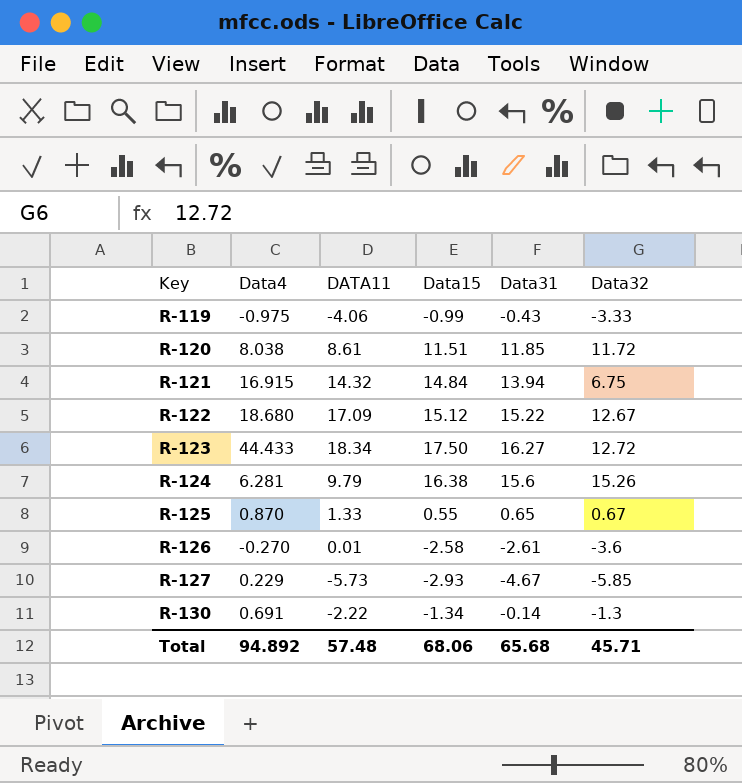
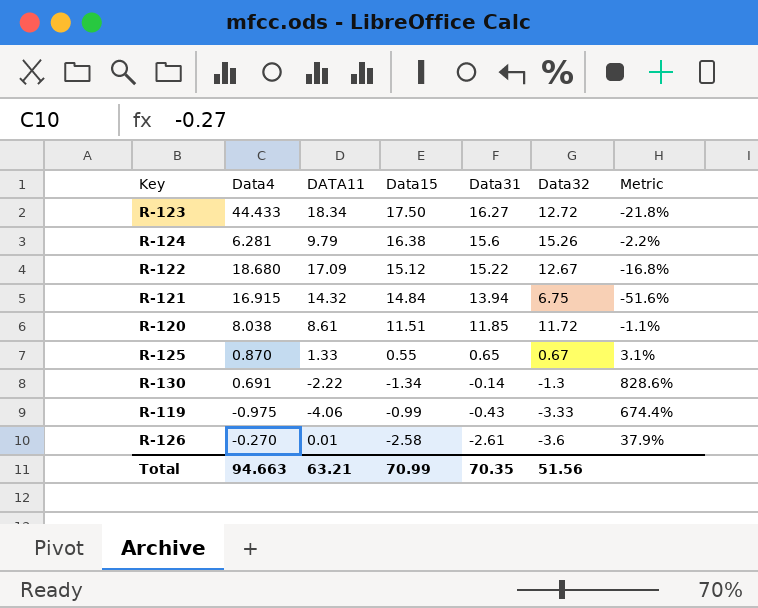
row order: Key ascending -> Data31 descending
column Metric | formula: none -> ([Data32] - [Data31]) / [Data31]
row R-127: 0.229 | -5.73 | -2.93 | -4.67 | -5.85 -> none
Total | Data4: 94.892 -> 94.663
Total | DATA11: 57.48 -> 63.21
Total | Data15: 68.06 -> 70.99
Total | Data31: 65.68 -> 70.35
Total | Data32: 45.71 -> 51.56

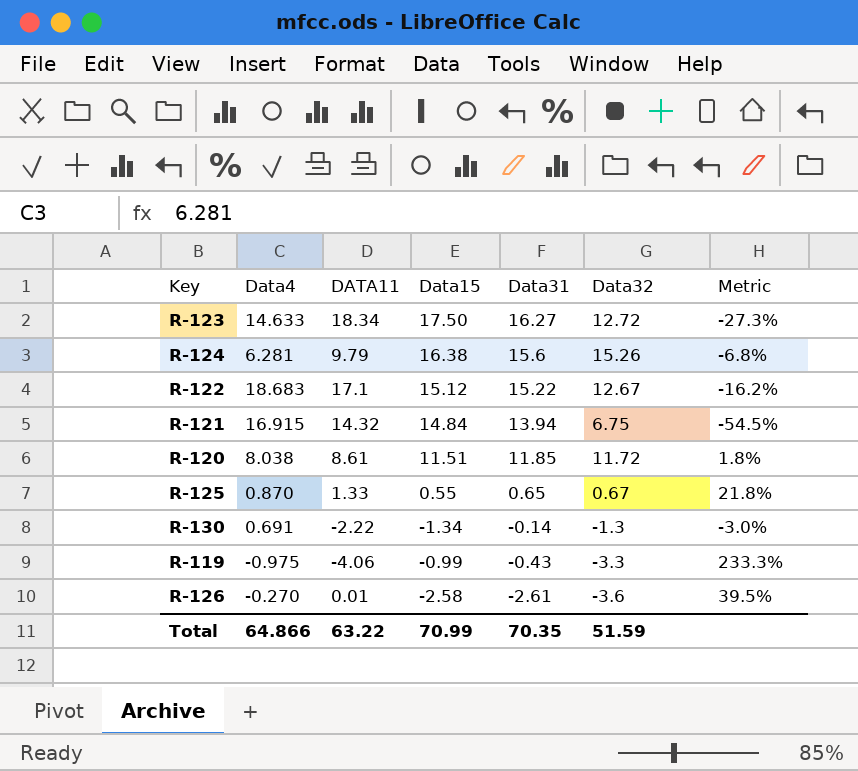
column Metric | formula: ([Data32] - [Data31]) / [Data31] -> ([Data32] - [Data15]) / [Data15]
R-123 | Data4: 44.433 -> 14.633
R-122 | Data4: 18.680 -> 18.683
R-122 | DATA11: 17.09 -> 17.1
R-119 | Data32: -3.33 -> -3.3
Total | Data4: 94.663 -> 64.866
Total | DATA11: 63.21 -> 63.22
Total | Data32: 51.56 -> 51.59

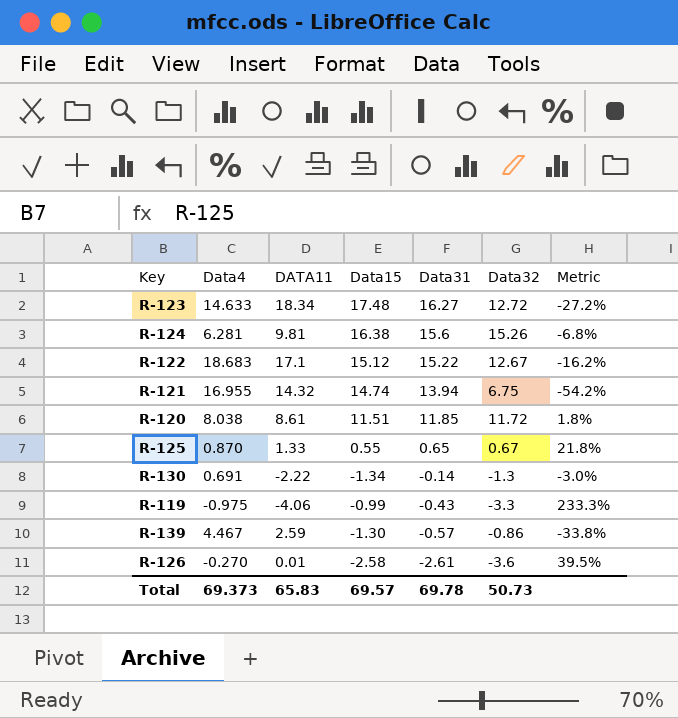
R-123 | Data15: 17.50 -> 17.48
R-123 | Metric: -27.3% -> -27.2%
R-124 | DATA11: 9.79 -> 9.81
R-121 | Data4: 16.915 -> 16.955
R-121 | Data15: 14.84 -> 14.74
R-121 | Metric: -54.5% -> -54.2%
row R-139: none -> 4.467 | 2.59 | -1.30 | -0.57 | -0.86 | -33.8%
Total | Data4: 64.866 -> 69.373
Total | DATA11: 63.22 -> 65.83
Total | Data15: 70.99 -> 69.57
Total | Data31: 70.35 -> 69.78
Total | Data32: 51.59 -> 50.73

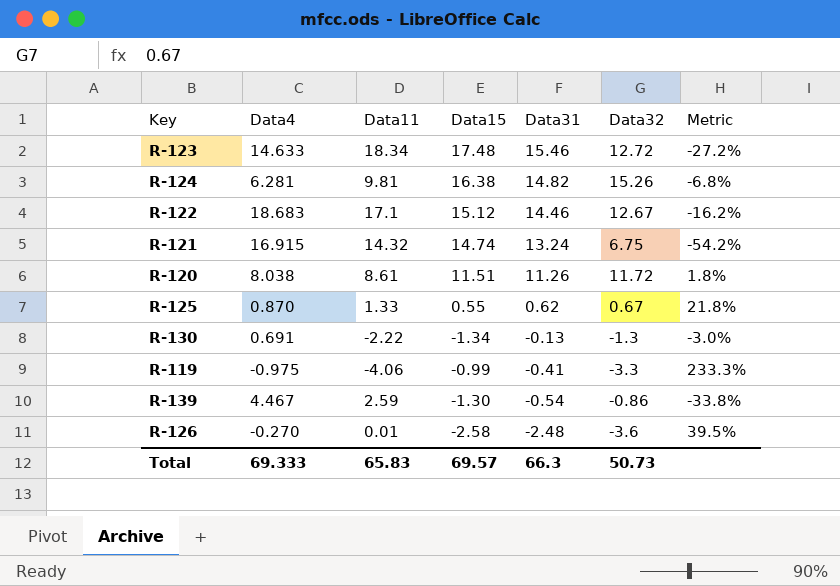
column name: DATA11 -> Data11
R-123 | Data31: 16.27 -> 15.46
R-124 | Data31: 15.6 -> 14.82
R-122 | Data31: 15.22 -> 14.46
R-121 | Data4: 16.955 -> 16.915
R-121 | Data31: 13.94 -> 13.24
R-120 | Data31: 11.85 -> 11.26
R-125 | Data31: 0.65 -> 0.62
R-130 | Data31: -0.14 -> -0.13
R-119 | Data31: -0.43 -> -0.41
R-139 | Data31: -0.57 -> -0.54
R-126 | Data31: -2.61 -> -2.48
Total | Data4: 69.373 -> 69.333
Total | Data31: 69.78 -> 66.3

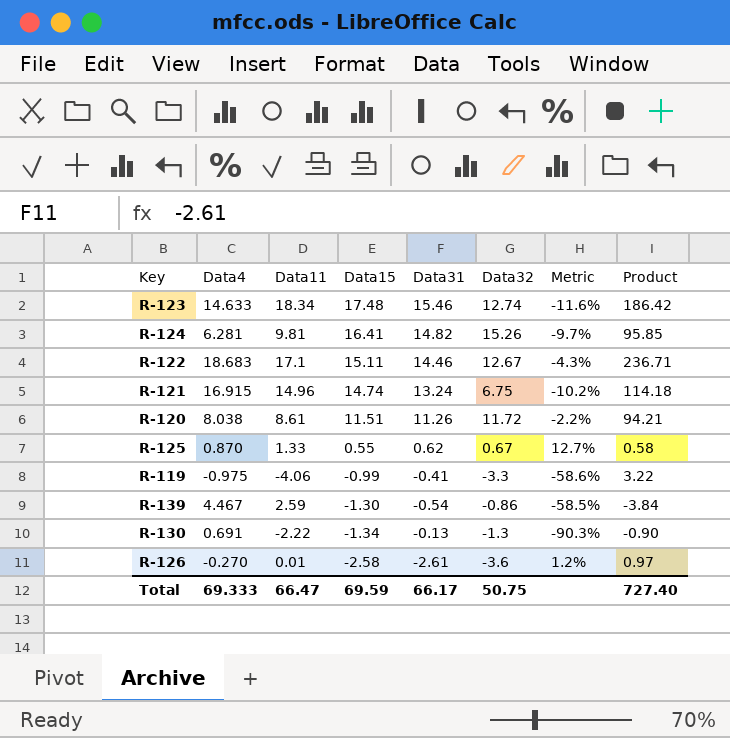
row order: Data31 descending -> Data15 descending
column Metric | formula: ([Data32] - [Data15]) / [Data15] -> ([Data31] - [Data15]) / [Data15]
column Product | formula: none -> [Data4] * [Data32]
R-123 | Data32: 12.72 -> 12.74
R-124 | Data15: 16.38 -> 16.41
R-122 | Data15: 15.12 -> 15.11
R-121 | Data11: 14.32 -> 14.96
R-126 | Data31: -2.48 -> -2.61
Total | Data11: 65.83 -> 66.47
Total | Data15: 69.57 -> 69.59
Total | Data31: 66.3 -> 66.17
Total | Data32: 50.73 -> 50.75

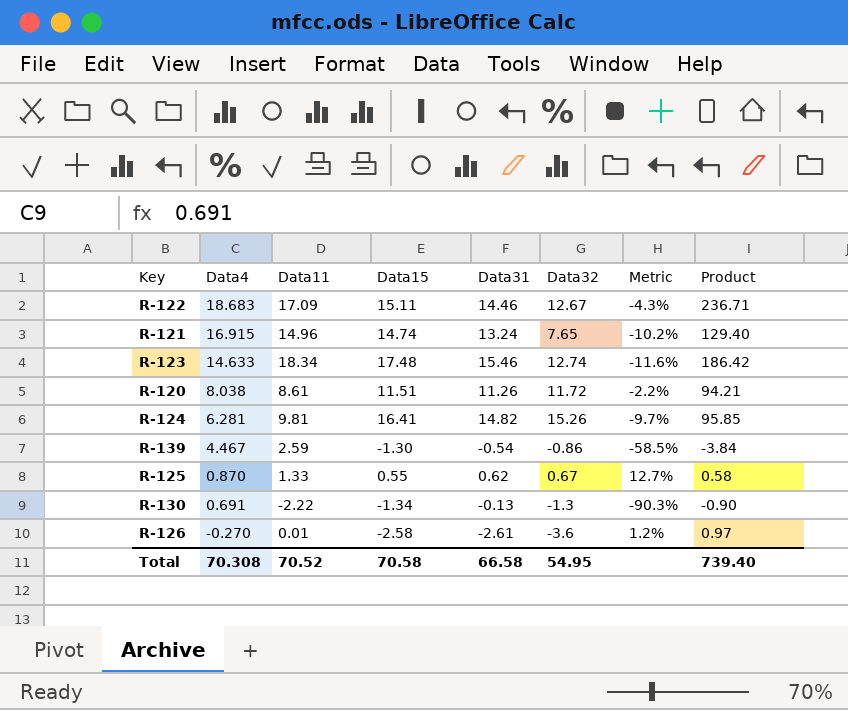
row order: Data15 descending -> Data4 descending
row R-119: -0.975 | -4.06 | -0.99 | -0.41 | -3.3 | -58.6% | 3.22 -> none
R-122 | Data11: 17.1 -> 17.09
R-121 | Data32: 6.75 -> 7.65
R-121 | Product: 114.18 -> 129.40
Total | Data4: 69.333 -> 70.308
Total | Data11: 66.47 -> 70.52
Total | Data15: 69.59 -> 70.58
Total | Data31: 66.17 -> 66.58
Total | Data32: 50.75 -> 54.95
Total | Product: 727.40 -> 739.40

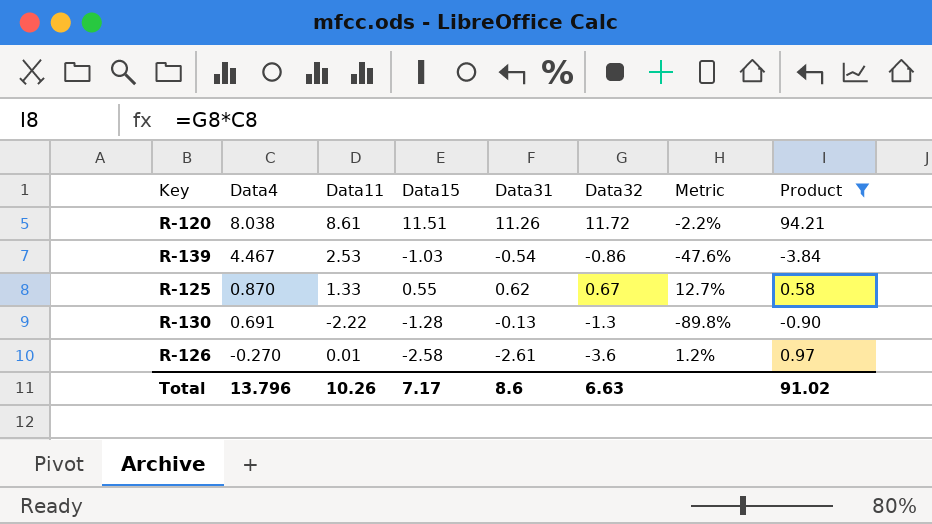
filter: none -> Product <= 94.21
R-139 | Data11: 2.59 -> 2.53
R-139 | Data15: -1.30 -> -1.03
R-139 | Metric: -58.5% -> -47.6%
R-130 | Data15: -1.34 -> -1.28
R-130 | Metric: -90.3% -> -89.8%
Total | Data4: 70.308 -> 13.796
Total | Data11: 70.52 -> 10.26
Total | Data15: 70.58 -> 7.17
Total | Data31: 66.58 -> 8.6
Total | Data32: 54.95 -> 6.63
Total | Product: 739.40 -> 91.02

